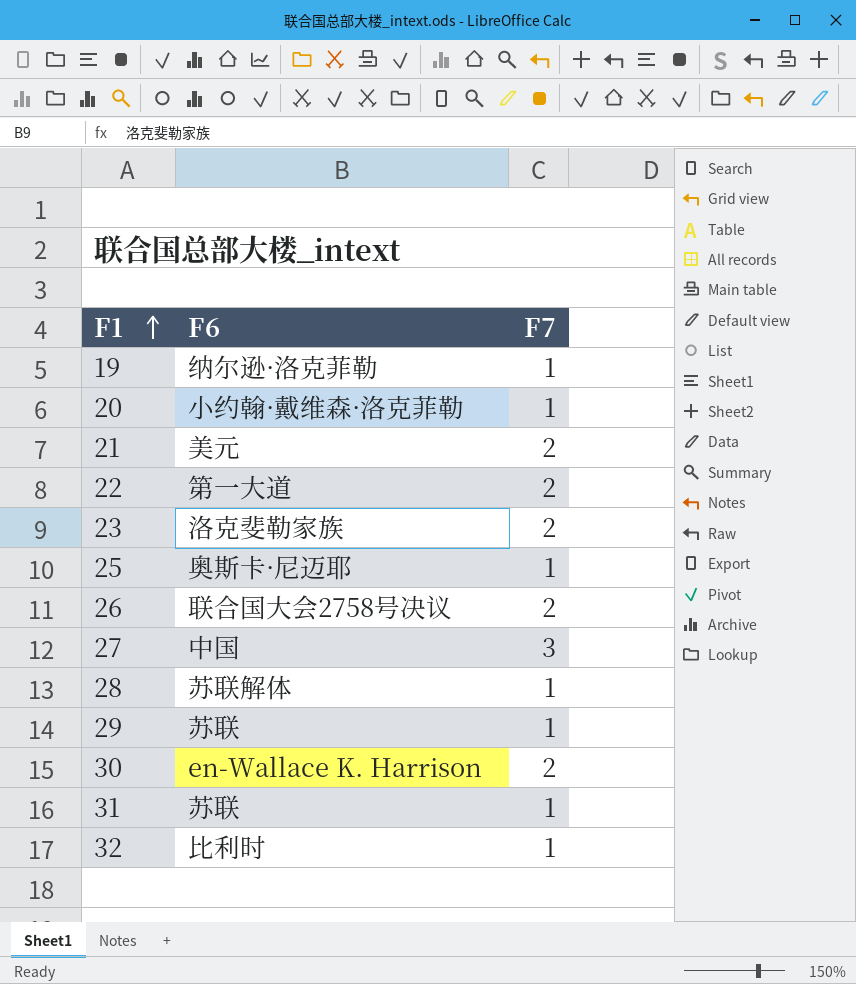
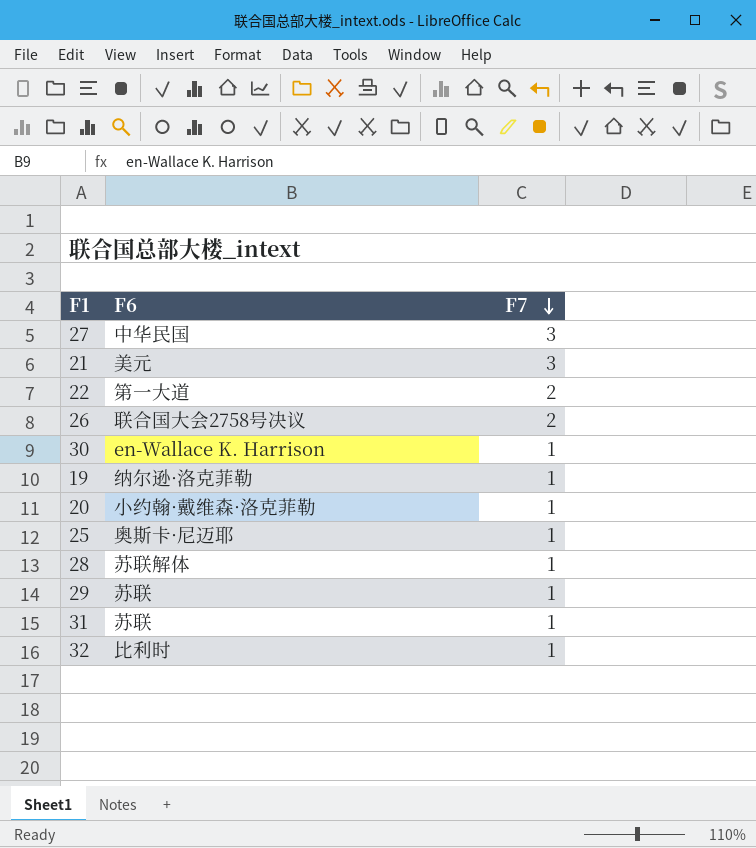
row order: F1 ascending -> F7 descending
row 23: 洛克斐勒家族 | 2 -> none
27 | F6: 中国 -> 中华民国
21 | F7: 2 -> 3
30 | F7: 2 -> 1

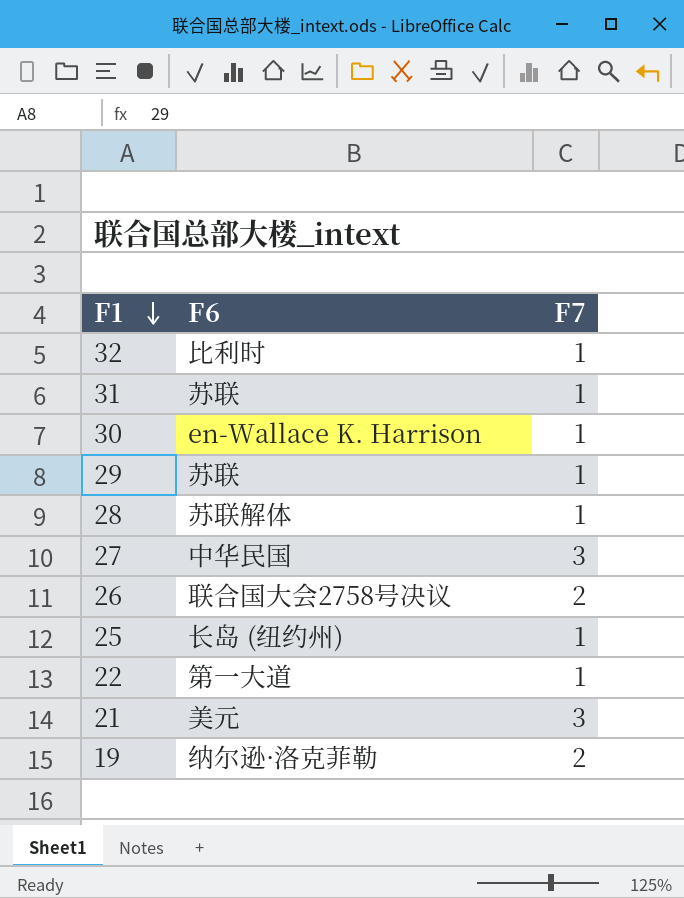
row order: F7 descending -> F1 descending
row 20: 小约翰·戴维森·洛克菲勒 | 1 -> none
25 | F6: 奥斯卡·尼迈耶 -> 长岛 (纽约州)
22 | F7: 2 -> 1
19 | F7: 1 -> 2

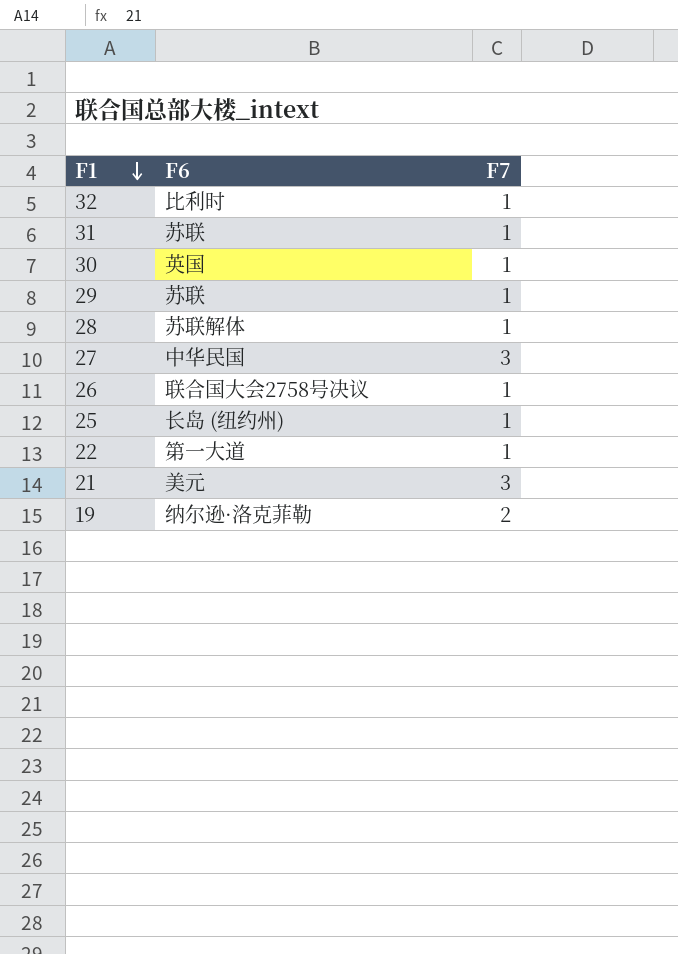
30 | F6: en-Wallace K. Harrison -> 英国
26 | F7: 2 -> 1

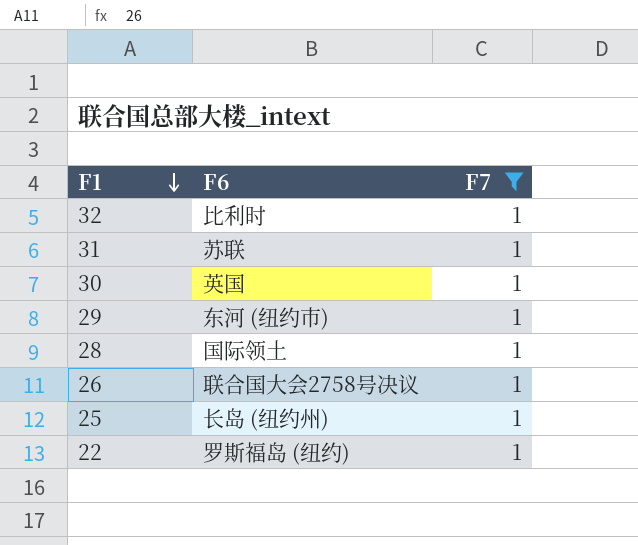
filter: none -> F7 = 1
29 | F6: 苏联 -> 东河 (纽约市)
28 | F6: 苏联解体 -> 国际领土
22 | F6: 第一大道 -> 罗斯福岛 (纽约)

